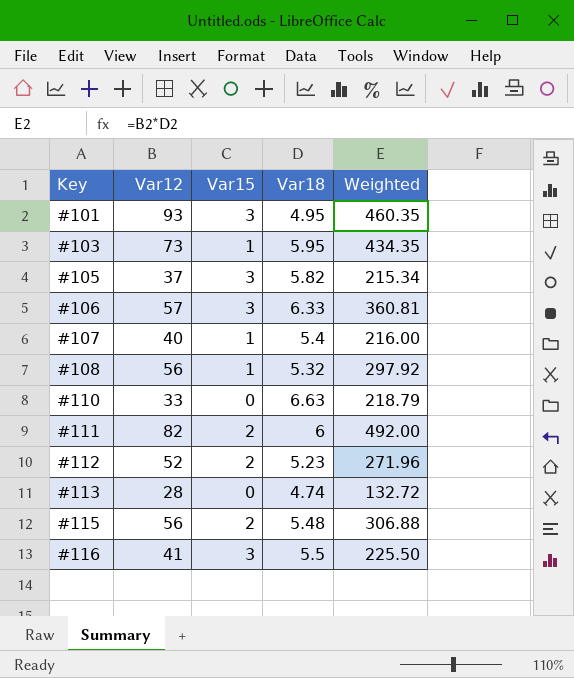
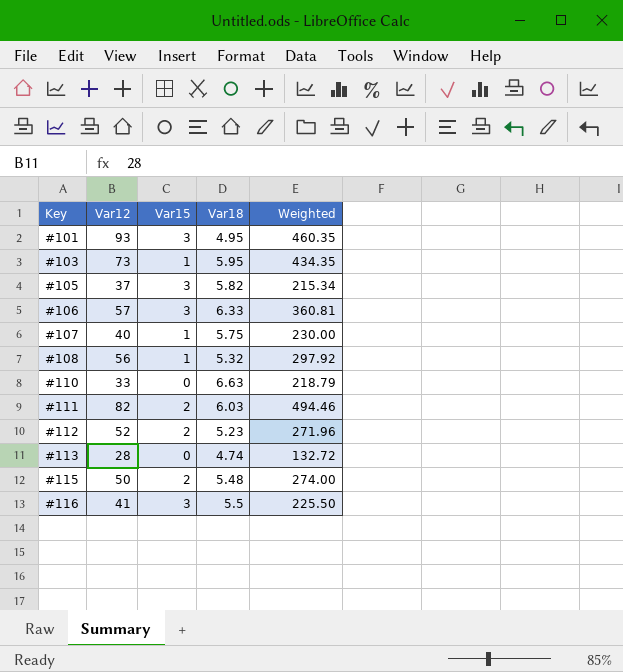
#107 | Var18: 5.4 -> 5.75
#107 | Weighted: 216.00 -> 230.00
#111 | Var18: 6 -> 6.03
#111 | Weighted: 492.00 -> 494.46
#115 | Var12: 56 -> 50
#115 | Weighted: 306.88 -> 274.00

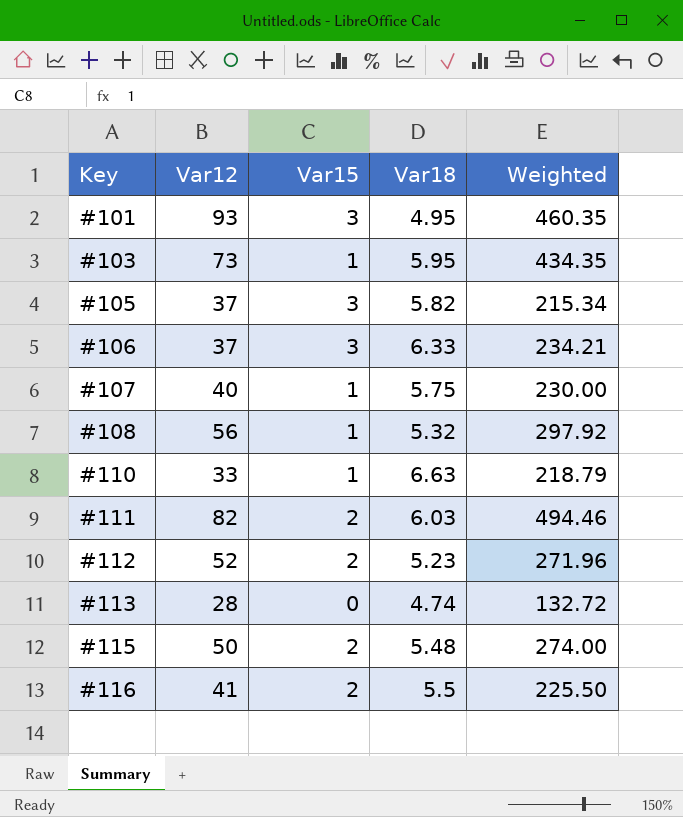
#106 | Var12: 57 -> 37
#106 | Weighted: 360.81 -> 234.21
#110 | Var15: 0 -> 1
#116 | Var15: 3 -> 2

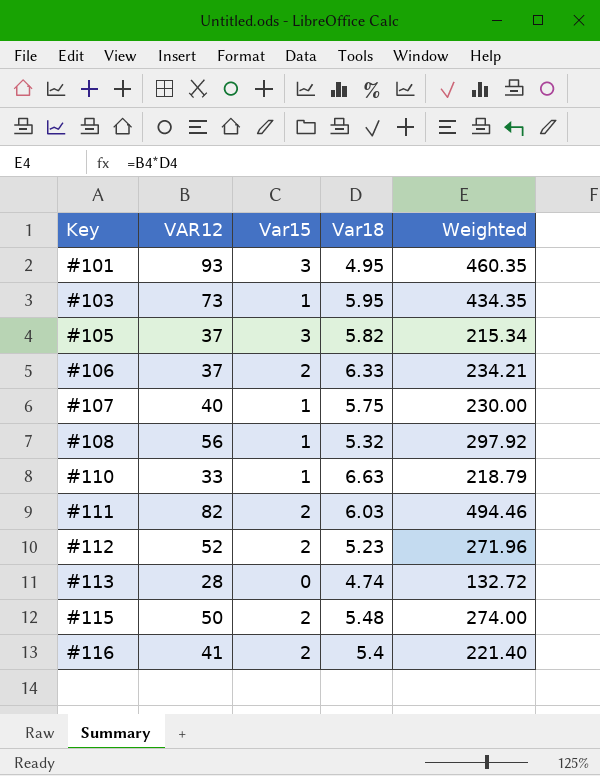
column name: Var12 -> VAR12
#106 | Var15: 3 -> 2
#116 | Var18: 5.5 -> 5.4
#116 | Weighted: 225.50 -> 221.40

